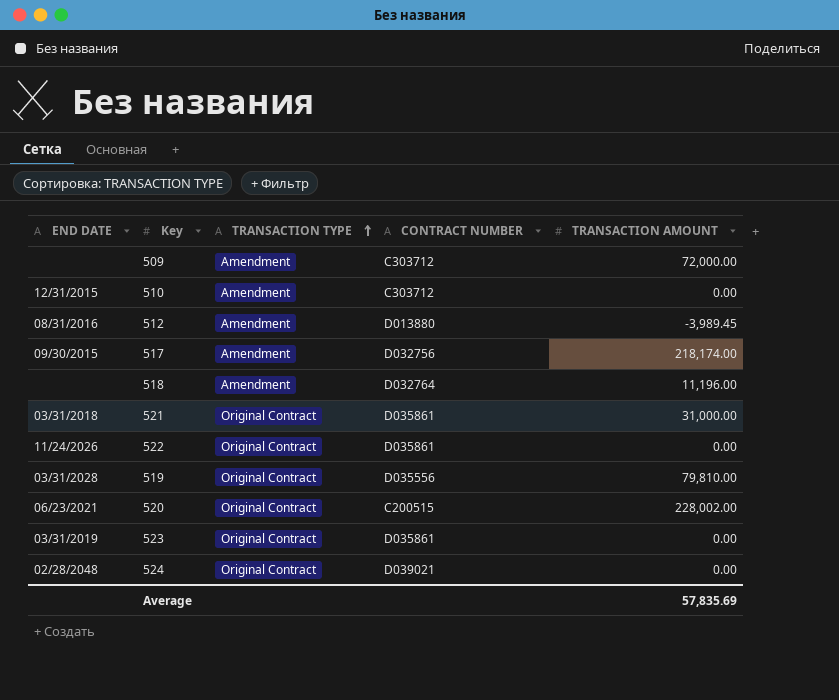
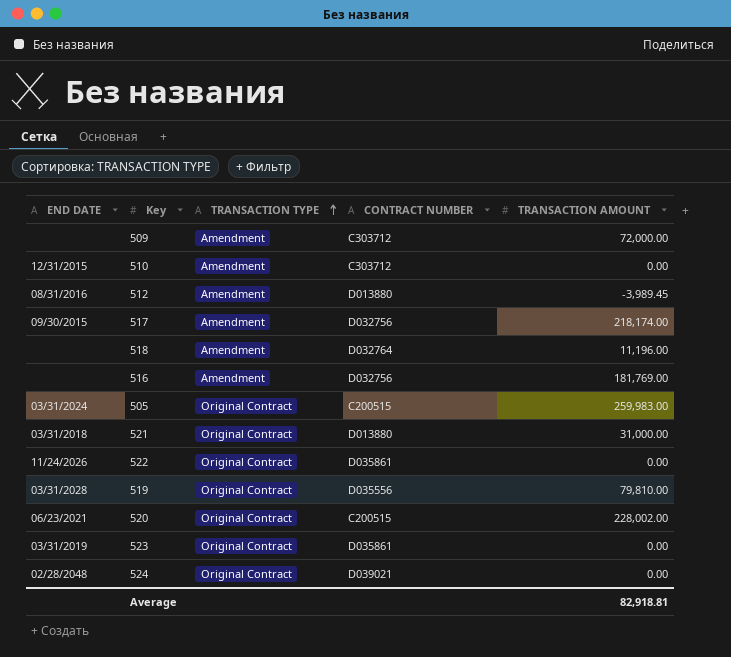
row 516: none -> none | Amendment | D032756 | 181,769.00
row 505: none -> 03/31/2024 | Original Contract | C200515 | 259,983.00
521 | CONTRACT NUMBER: D035861 -> D013880
Average | TRANSACTION AMOUNT: 57,835.69 -> 82,918.81

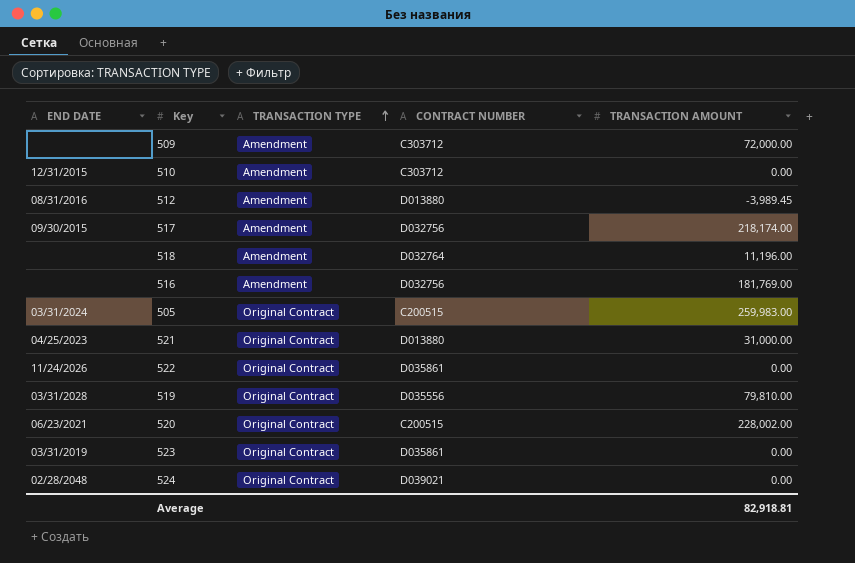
521 | END DATE: 03/31/2018 -> 04/25/2023

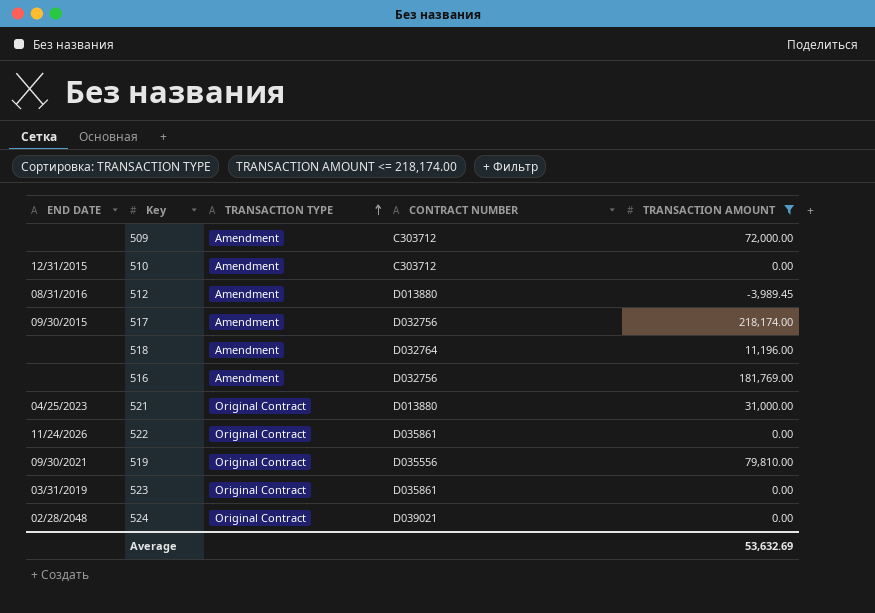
filter: none -> TRANSACTION AMOUNT <= 218,174.00
519 | END DATE: 03/31/2028 -> 09/30/2021
Average | TRANSACTION AMOUNT: 82,918.81 -> 53,632.69

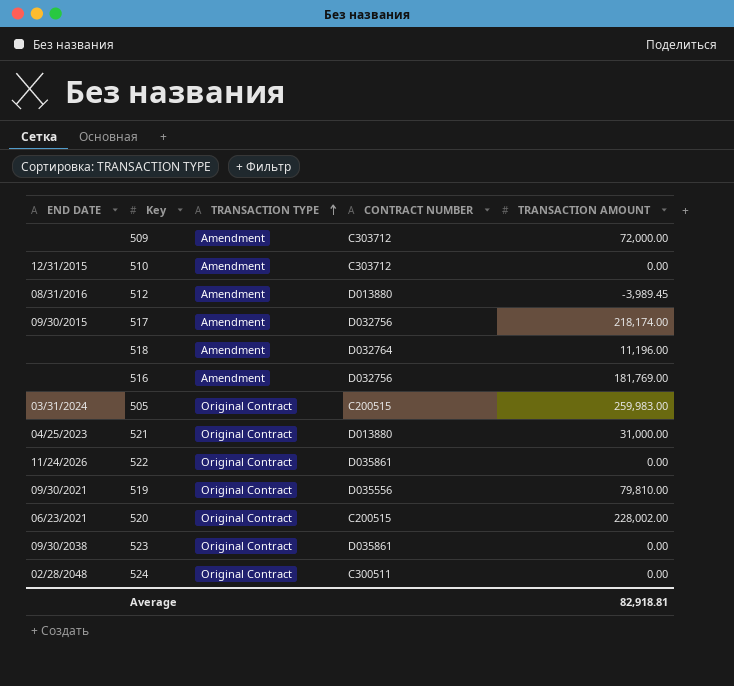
filter: TRANSACTION AMOUNT <= 218,174.00 -> none
523 | END DATE: 03/31/2019 -> 09/30/2038
524 | CONTRACT NUMBER: D039021 -> C300511
Average | TRANSACTION AMOUNT: 53,632.69 -> 82,918.81

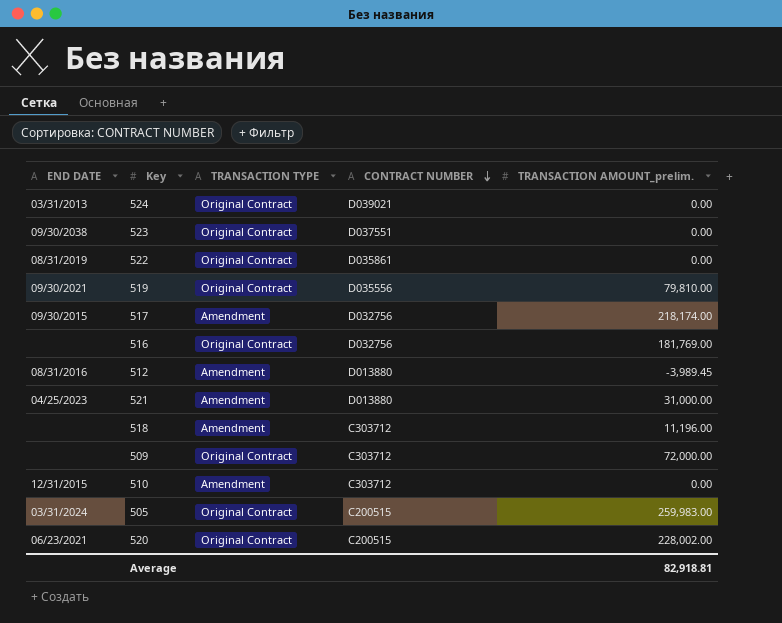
row order: TRANSACTION TYPE ascending -> CONTRACT NUMBER descending
column name: TRANSACTION AMOUNT -> TRANSACTION AMOUNT_prelim.
524 | END DATE: 02/28/2048 -> 03/31/2013
524 | CONTRACT NUMBER: C300511 -> D039021
523 | CONTRACT NUMBER: D035861 -> D037551
522 | END DATE: 11/24/2026 -> 08/31/2019
516 | TRANSACTION TYPE: Amendment -> Original Contract
521 | TRANSACTION TYPE: Original Contract -> Amendment
518 | CONTRACT NUMBER: D032764 -> C303712
509 | TRANSACTION TYPE: Amendment -> Original Contract

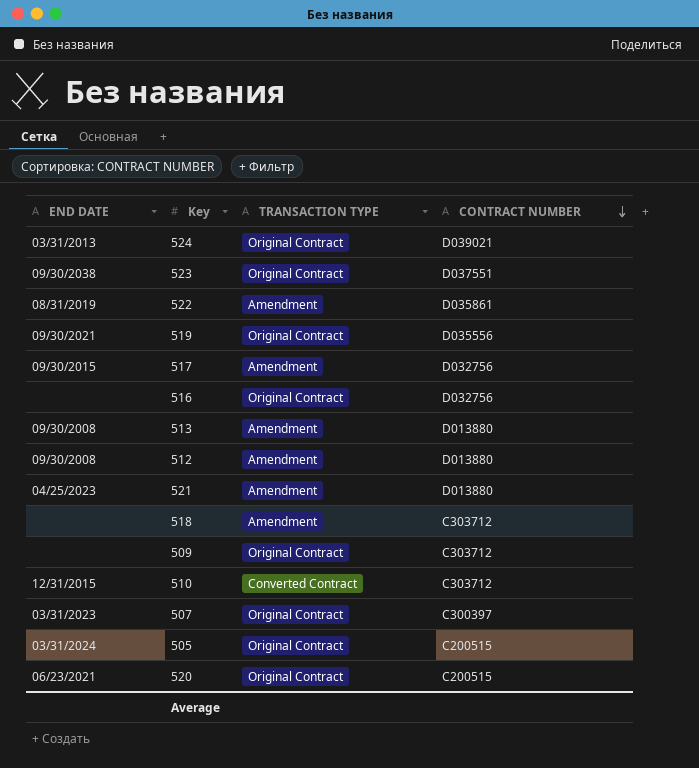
column TRANSACTION AMOUNT_prelim. | position: 5 -> none
522 | TRANSACTION TYPE: Original Contract -> Amendment
row 513: none -> 09/30/2008 | Amendment | D013880
512 | END DATE: 08/31/2016 -> 09/30/2008
510 | TRANSACTION TYPE: Amendment -> Converted Contract
row 507: none -> 03/31/2023 | Original Contract | C300397

